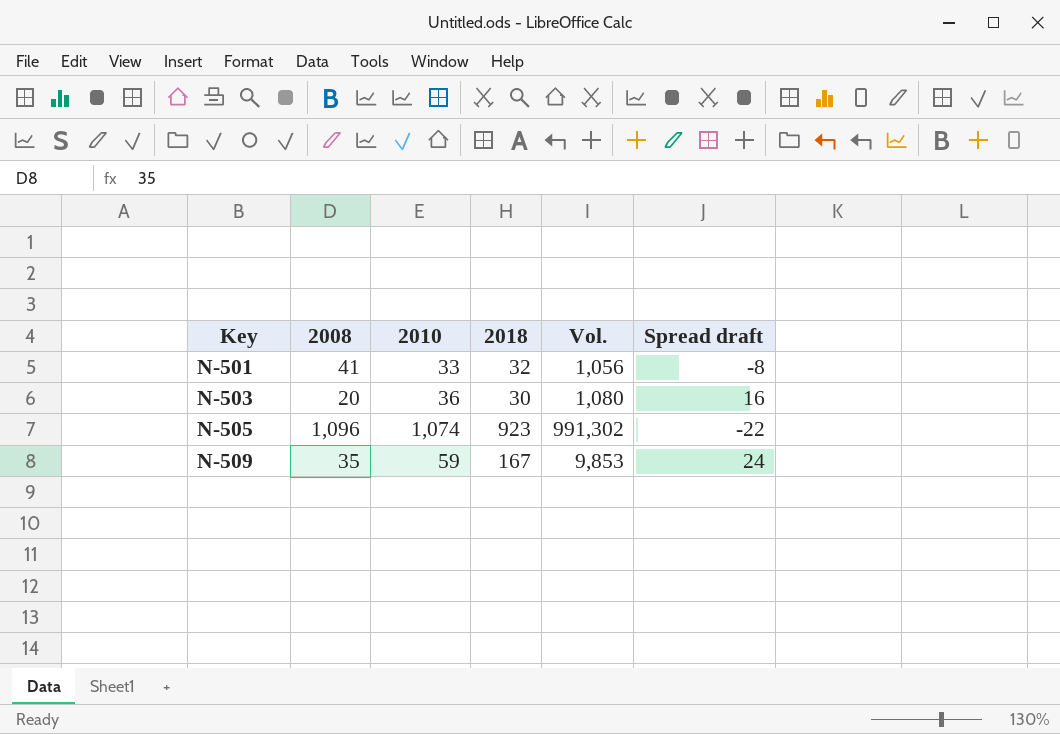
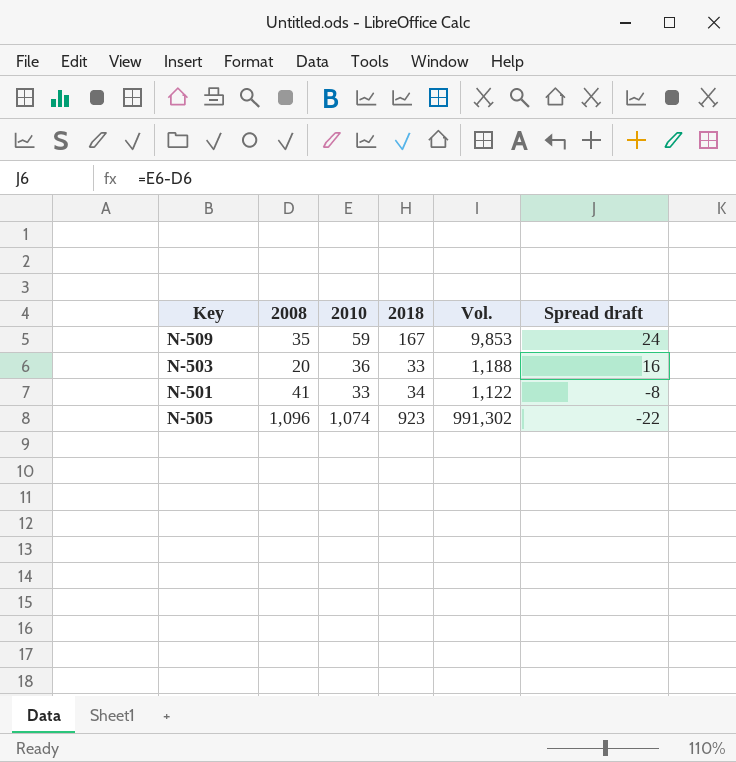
row order: Key ascending -> Spread draft descending
N-503 | 2018: 30 -> 33
N-503 | Vol.: 1,080 -> 1,188
N-501 | 2018: 32 -> 34
N-501 | Vol.: 1,056 -> 1,122

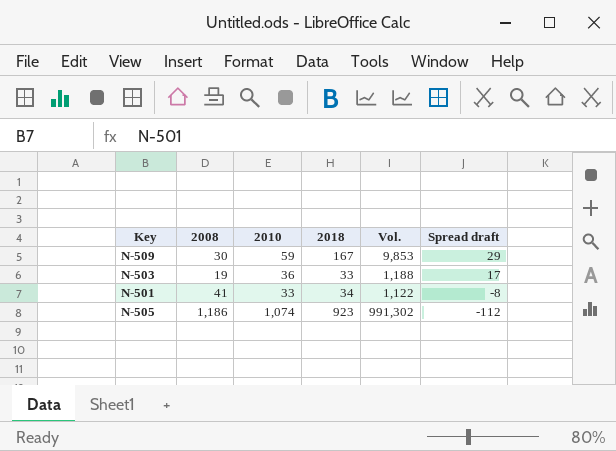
N-509 | 2008: 35 -> 30
N-509 | Spread draft: 24 -> 29
N-503 | 2008: 20 -> 19
N-503 | Spread draft: 16 -> 17
N-505 | 2008: 1,096 -> 1,186
N-505 | Spread draft: -22 -> -112

